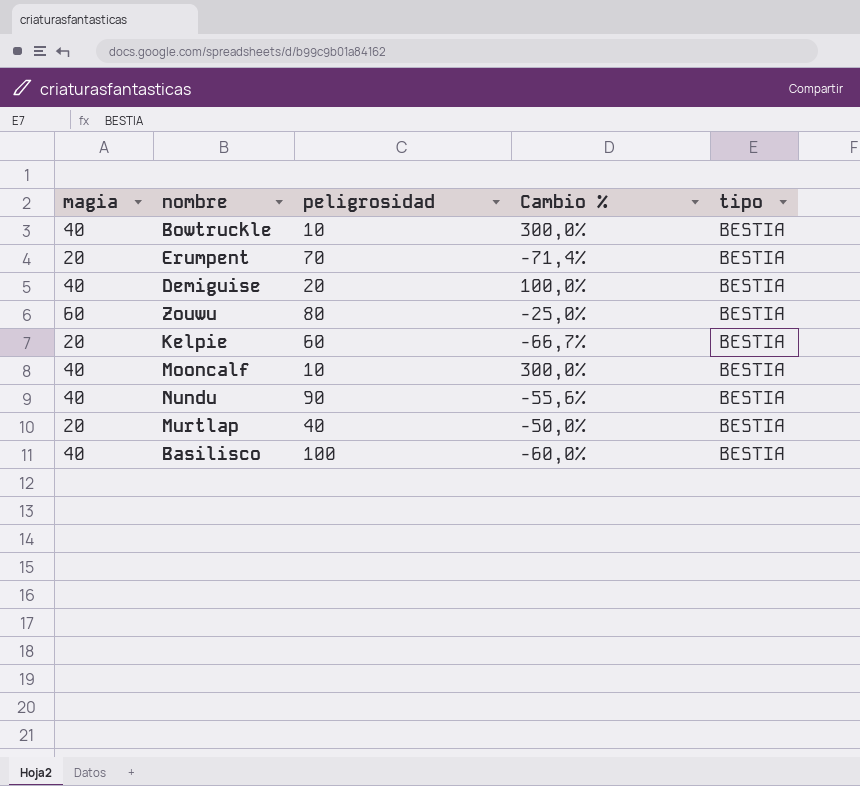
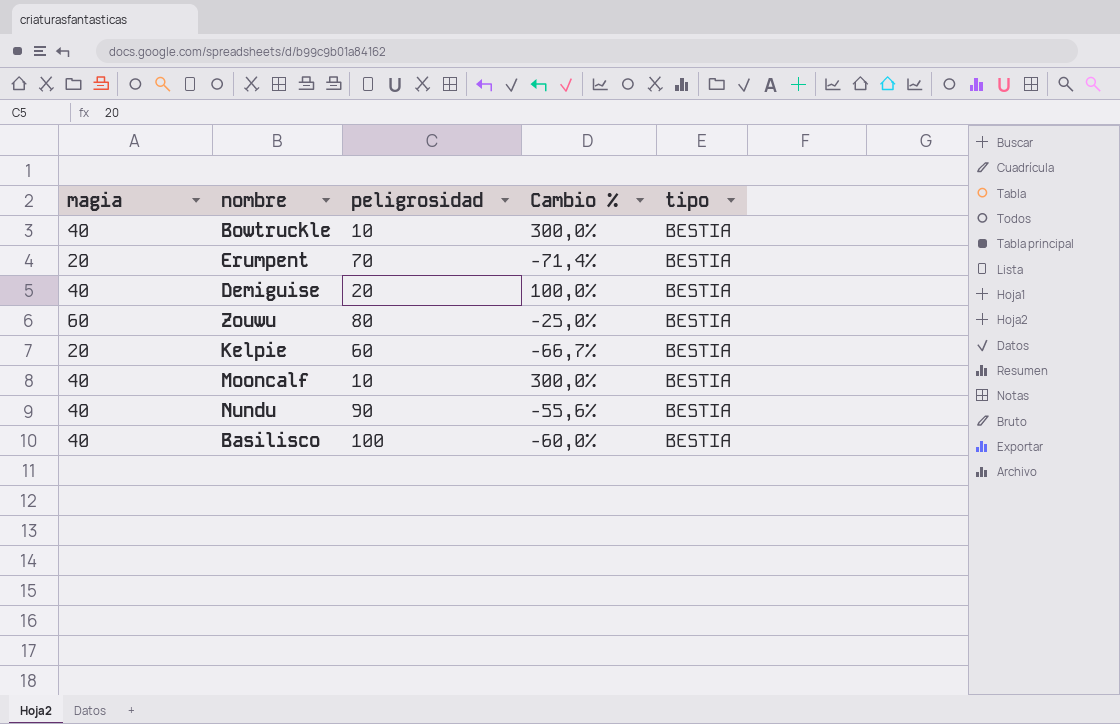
row Murtlap: 20 | 40 | -50,0% | BESTIA -> none

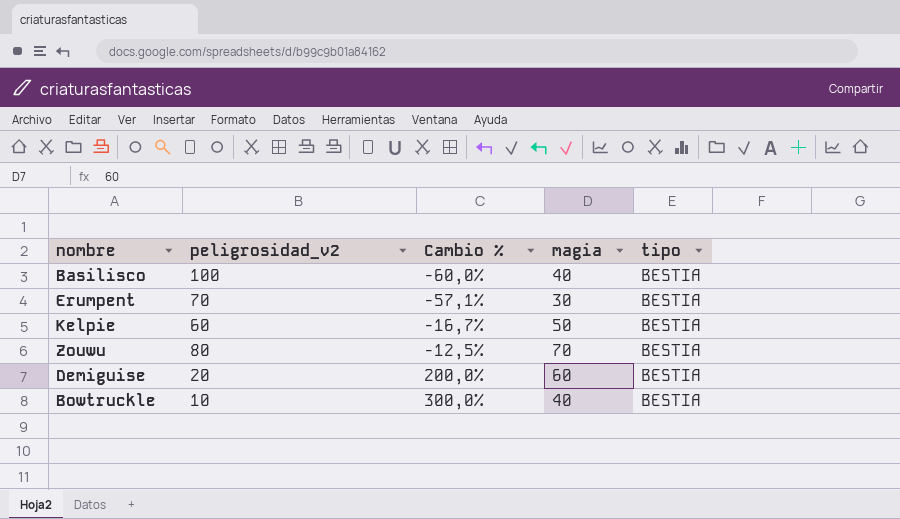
row order: none -> Cambio % ascending
column name: peligrosidad -> peligrosidad_v2
column magia | position: 1 -> 4
row Mooncalf: 40 | 10 | 300,0% | BESTIA -> none
row Nundu: 40 | 90 | -55,6% | BESTIA -> none
Erumpent | Cambio %: -71,4% -> -57,1%
Erumpent | magia: 20 -> 30
Kelpie | Cambio %: -66,7% -> -16,7%
Kelpie | magia: 20 -> 50
Zouwu | Cambio %: -25,0% -> -12,5%
Zouwu | magia: 60 -> 70
Demiguise | Cambio %: 100,0% -> 200,0%
Demiguise | magia: 40 -> 60

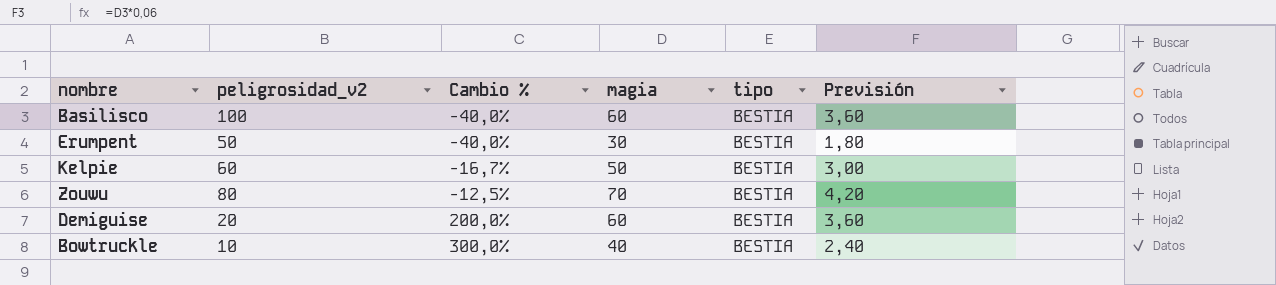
column Previsión | formula: none -> [magia] * 0,06
Basilisco | Cambio %: -60,0% -> -40,0%
Basilisco | magia: 40 -> 60
Erumpent | peligrosidad_v2: 70 -> 50
Erumpent | Cambio %: -57,1% -> -40,0%

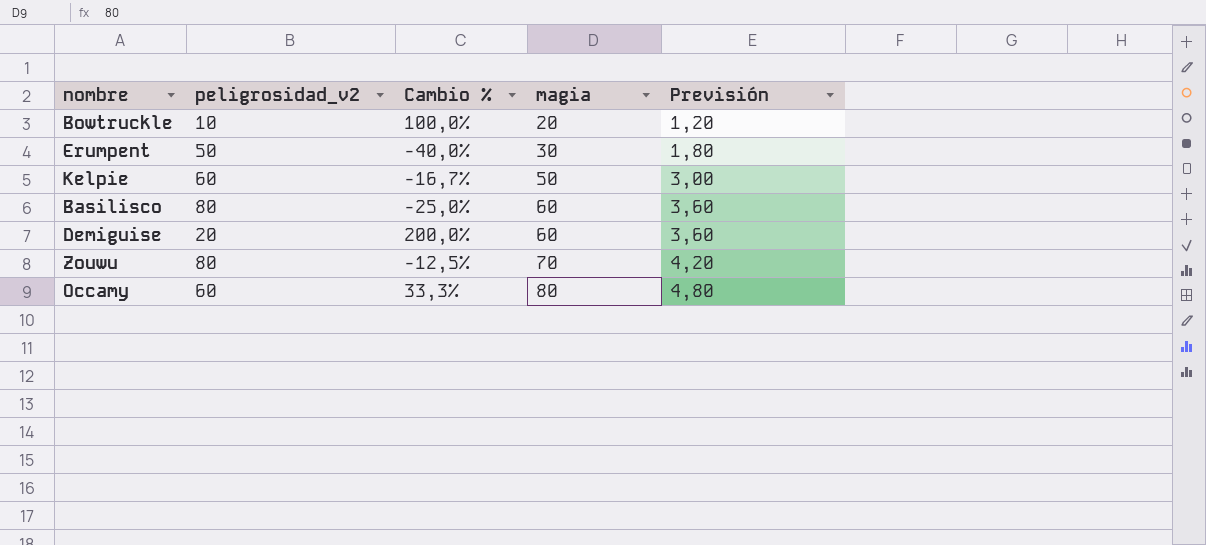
row order: Cambio % ascending -> magia ascending
column tipo | position: 5 -> none
Bowtruckle | Cambio %: 300,0% -> 100,0%
Bowtruckle | magia: 40 -> 20
Bowtruckle | Previsión: 2,40 -> 1,20
Basilisco | peligrosidad_v2: 100 -> 80
Basilisco | Cambio %: -40,0% -> -25,0%
row Occamy: none -> 60 | 33,3% | 80 | 4,80

